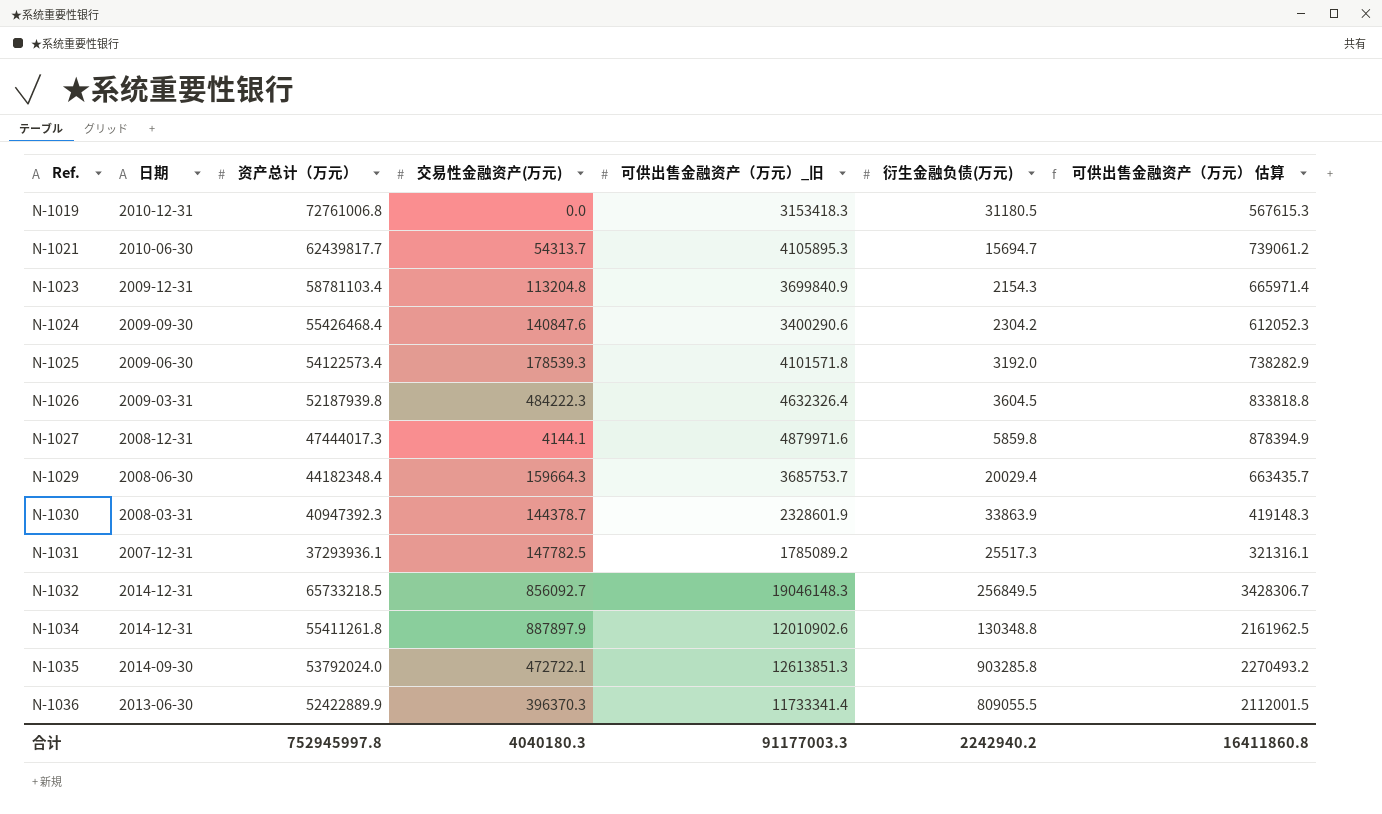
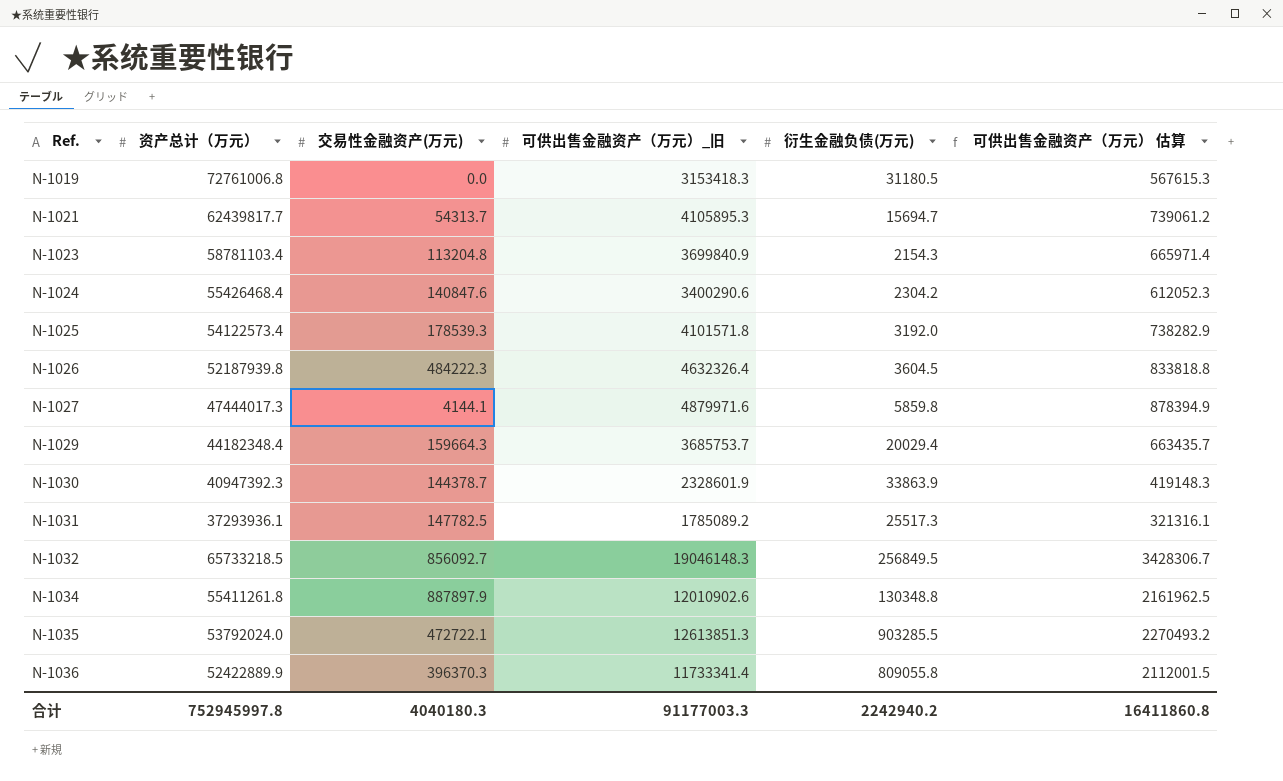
column 日期 | position: 2 -> none
N-1035 | 衍生金融负债(万元): 903285.8 -> 903285.5
N-1036 | 衍生金融负债(万元): 809055.5 -> 809055.8

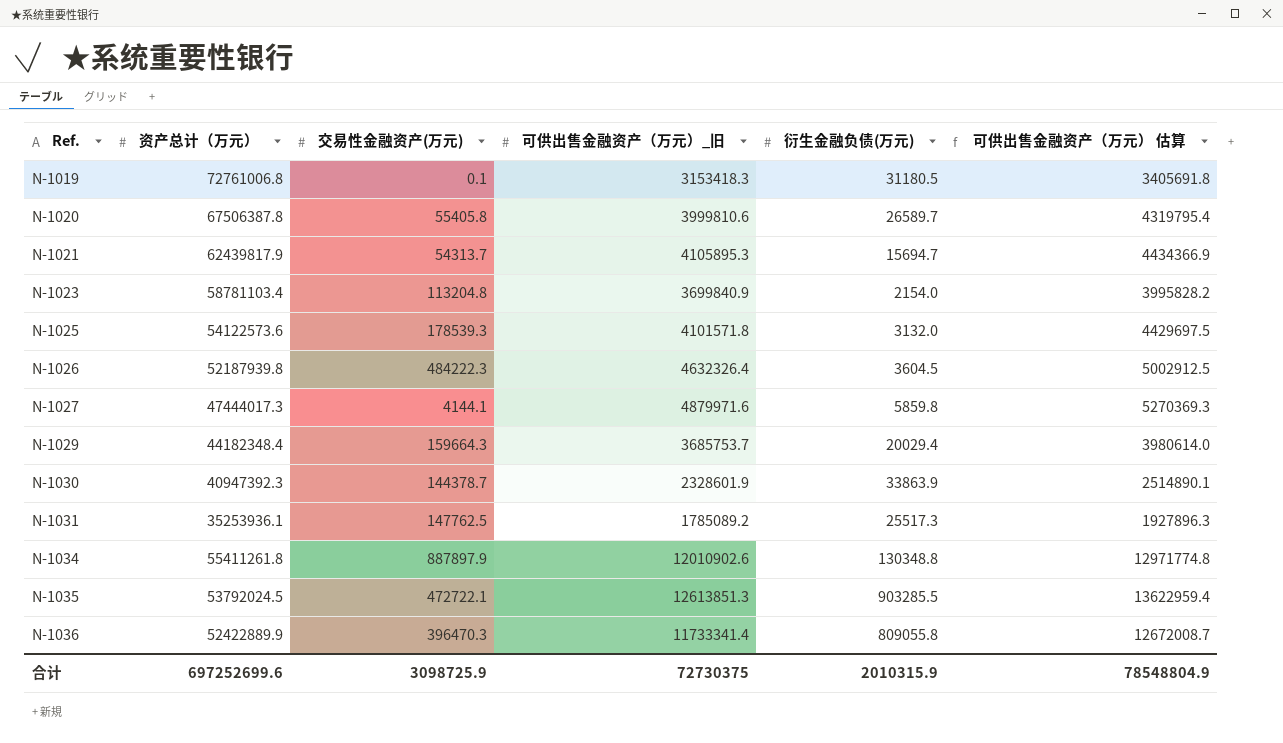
column 可供出售金融资产（万元） 估算 | formula: [可供出售金融资产（万元）_旧] * 0.18 -> [可供出售金融资产（万元）_旧] * 1.08
row N-1024: 55426468.4 | 140847.6 | 3400290.6 | 2304.2 | 612052.3 -> none
row N-1032: 65733218.5 | 856092.7 | 19046148.3 | 256849.5 | 3428306.7 -> none
N-1019 | 交易性金融资产(万元): 0.0 -> 0.1
row N-1020: none -> 67506387.8 | 55405.8 | 3999810.6 | 26589.7 | 4319795.4
N-1021 | 资产总计（万元）: 62439817.7 -> 62439817.9
N-1023 | 衍生金融负债(万元): 2154.3 -> 2154.0
N-1025 | 资产总计（万元）: 54122573.4 -> 54122573.6
N-1025 | 衍生金融负债(万元): 3192.0 -> 3132.0
N-1031 | 资产总计（万元）: 37293936.1 -> 35253936.1
N-1031 | 交易性金融资产(万元): 147782.5 -> 147762.5
N-1035 | 资产总计（万元）: 53792024.0 -> 53792024.5
N-1036 | 交易性金融资产(万元): 396370.3 -> 396470.3
合计 | 资产总计（万元）: 752945997.8 -> 697252699.6
合计 | 交易性金融资产(万元): 4040180.3 -> 3098725.9
合计 | 可供出售金融资产（万元）_旧: 91177003.3 -> 72730375
合计 | 衍生金融负债(万元): 2242940.2 -> 2010315.9
合计 | 可供出售金融资产（万元） 估算: 16411860.8 -> 78548804.9

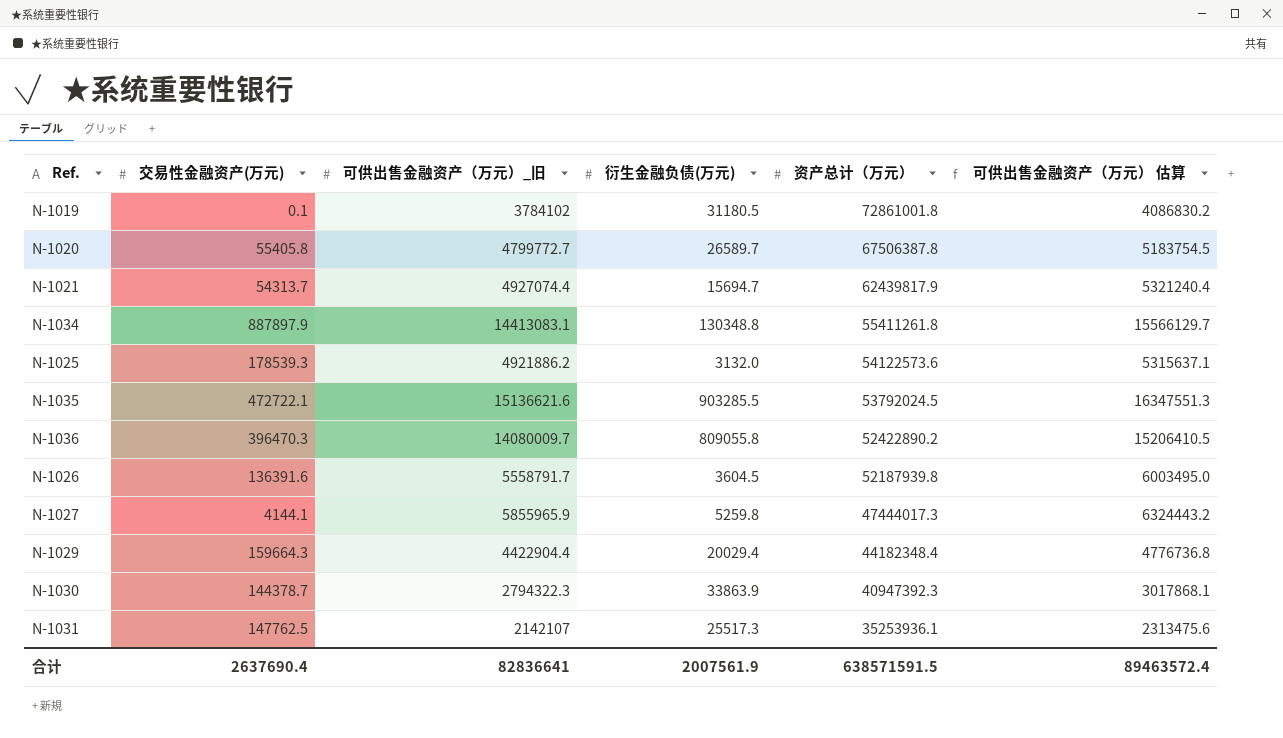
row order: Ref. ascending -> 资产总计（万元） descending
column 资产总计（万元） | position: 2 -> 5
row N-1023: 58781103.4 | 113204.8 | 3699840.9 | 2154.0 | 3995828.2 -> none
N-1019 | 可供出售金融资产（万元）_旧: 3153418.3 -> 3784102
N-1019 | 资产总计（万元）: 72761006.8 -> 72861001.8
N-1019 | 可供出售金融资产（万元） 估算: 3405691.8 -> 4086830.2
N-1020 | 可供出售金融资产（万元）_旧: 3999810.6 -> 4799772.7
N-1020 | 可供出售金融资产（万元） 估算: 4319795.4 -> 5183754.5
N-1021 | 可供出售金融资产（万元）_旧: 4105895.3 -> 4927074.4
N-1021 | 可供出售金融资产（万元） 估算: 4434366.9 -> 5321240.4
N-1034 | 可供出售金融资产（万元）_旧: 12010902.6 -> 14413083.1
N-1034 | 可供出售金融资产（万元） 估算: 12971774.8 -> 15566129.7
N-1025 | 可供出售金融资产（万元）_旧: 4101571.8 -> 4921886.2
N-1025 | 可供出售金融资产（万元） 估算: 4429697.5 -> 5315637.1
N-1035 | 可供出售金融资产（万元）_旧: 12613851.3 -> 15136621.6
N-1035 | 可供出售金融资产（万元） 估算: 13622959.4 -> 16347551.3
N-1036 | 可供出售金融资产（万元）_旧: 11733341.4 -> 14080009.7
N-1036 | 资产总计（万元）: 52422889.9 -> 52422890.2
N-1036 | 可供出售金融资产（万元） 估算: 12672008.7 -> 15206410.5
N-1026 | 交易性金融资产(万元): 484222.3 -> 136391.6
N-1026 | 可供出售金融资产（万元）_旧: 4632326.4 -> 5558791.7
N-1026 | 可供出售金融资产（万元） 估算: 5002912.5 -> 6003495.0
N-1027 | 可供出售金融资产（万元）_旧: 4879971.6 -> 5855965.9
N-1027 | 衍生金融负债(万元): 5859.8 -> 5259.8
N-1027 | 可供出售金融资产（万元） 估算: 5270369.3 -> 6324443.2
N-1029 | 可供出售金融资产（万元）_旧: 3685753.7 -> 4422904.4
N-1029 | 可供出售金融资产（万元） 估算: 3980614.0 -> 4776736.8
N-1030 | 可供出售金融资产（万元）_旧: 2328601.9 -> 2794322.3
N-1030 | 可供出售金融资产（万元） 估算: 2514890.1 -> 3017868.1
N-1031 | 可供出售金融资产（万元）_旧: 1785089.2 -> 2142107
N-1031 | 可供出售金融资产（万元） 估算: 1927896.3 -> 2313475.6
合计 | 交易性金融资产(万元): 3098725.9 -> 2637690.4
合计 | 可供出售金融资产（万元）_旧: 72730375 -> 82836641
合计 | 衍生金融负债(万元): 2010315.9 -> 2007561.9
合计 | 资产总计（万元）: 697252699.6 -> 638571591.5
合计 | 可供出售金融资产（万元） 估算: 78548804.9 -> 89463572.4

